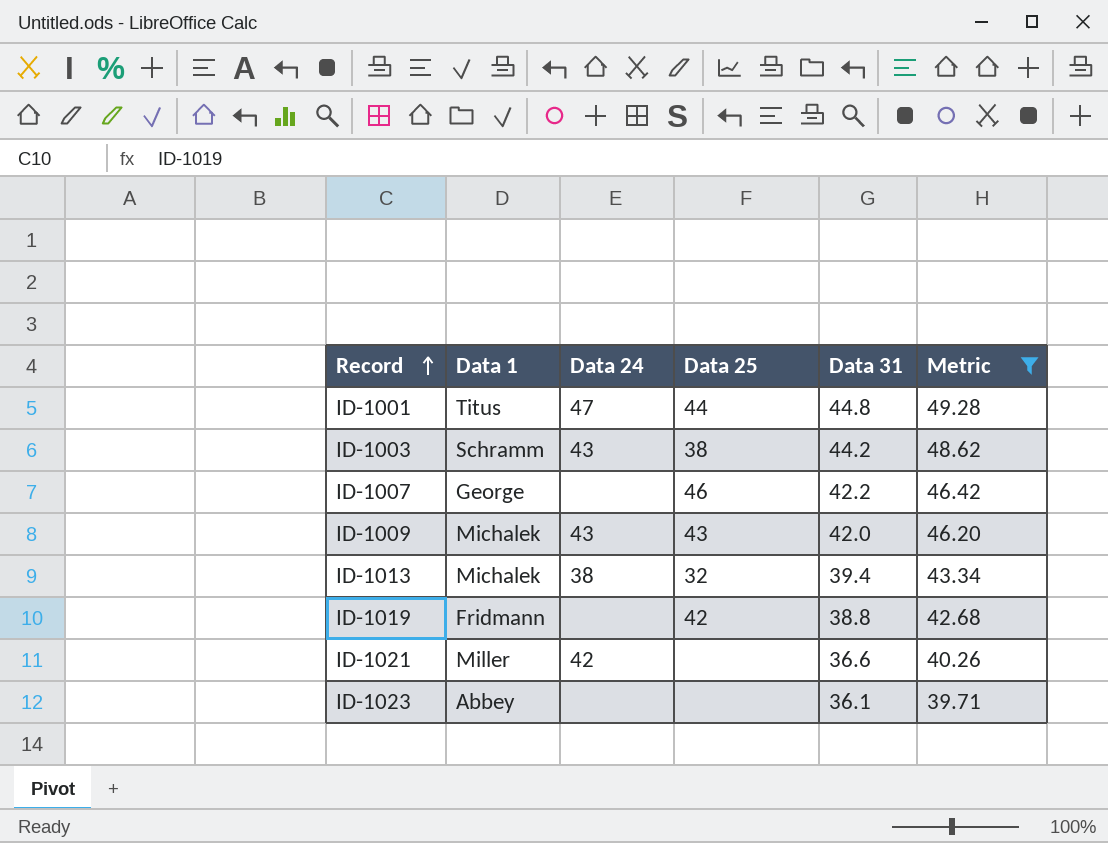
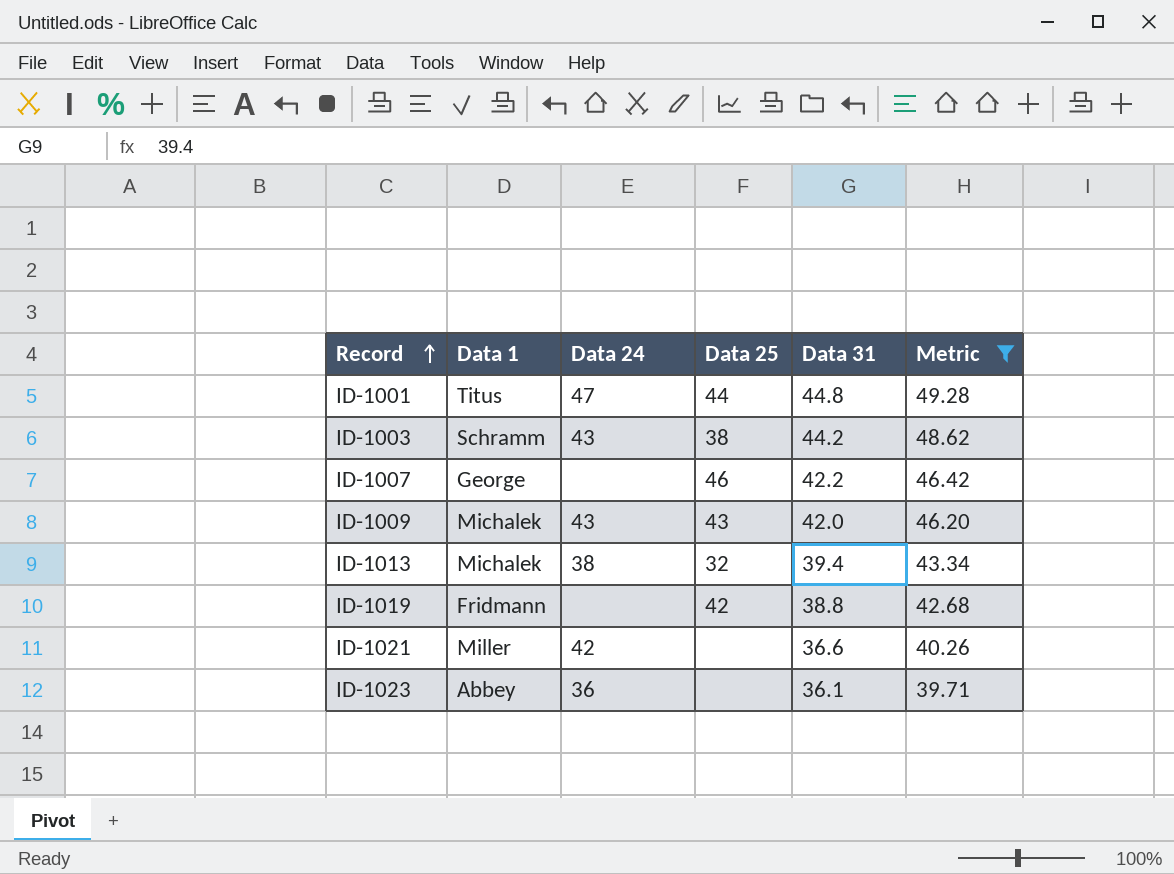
ID-1023 | Data 24: none -> 36

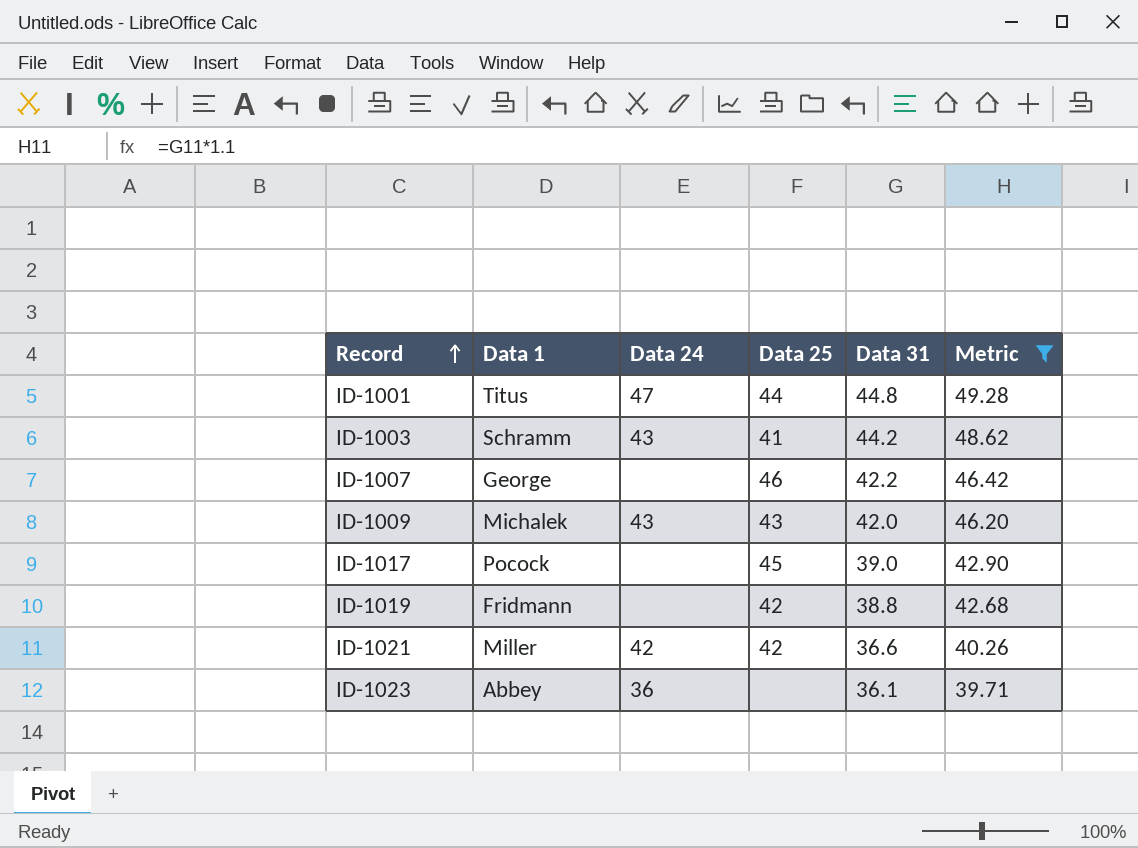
row ID-1013: Michalek | 38 | 32 | 39.4 | 43.34 -> none
ID-1003 | Data 25: 38 -> 41
row ID-1017: none -> Pocock | none | 45 | 39.0 | 42.90
ID-1021 | Data 25: none -> 42

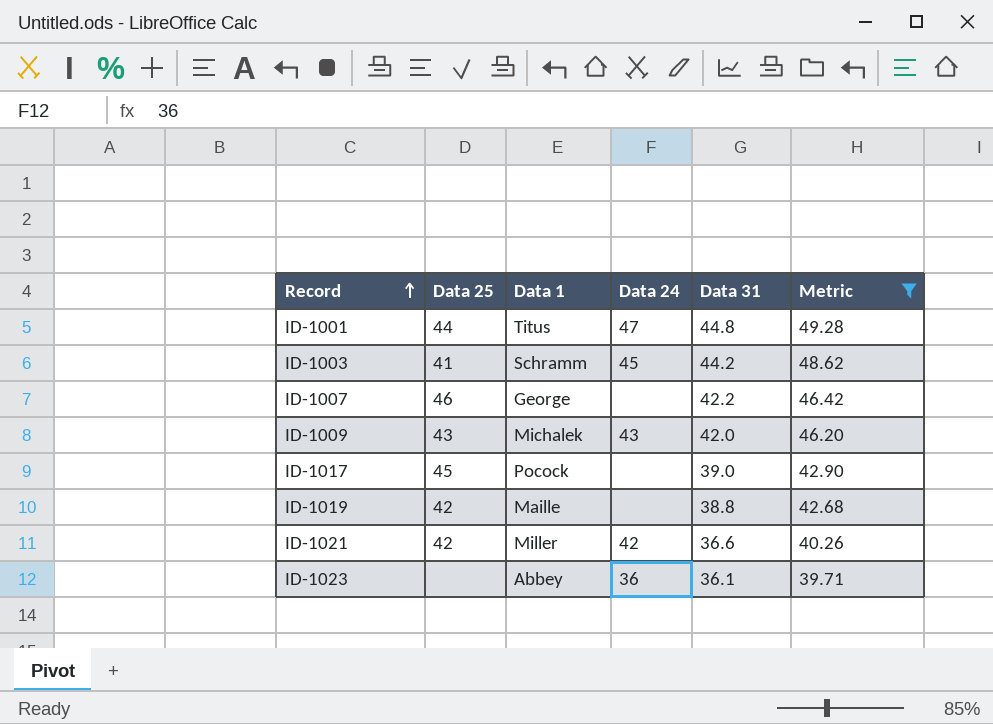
column Data 25 | position: 4 -> 2
ID-1003 | Data 24: 43 -> 45
ID-1019 | Data 1: Fridmann -> Maille

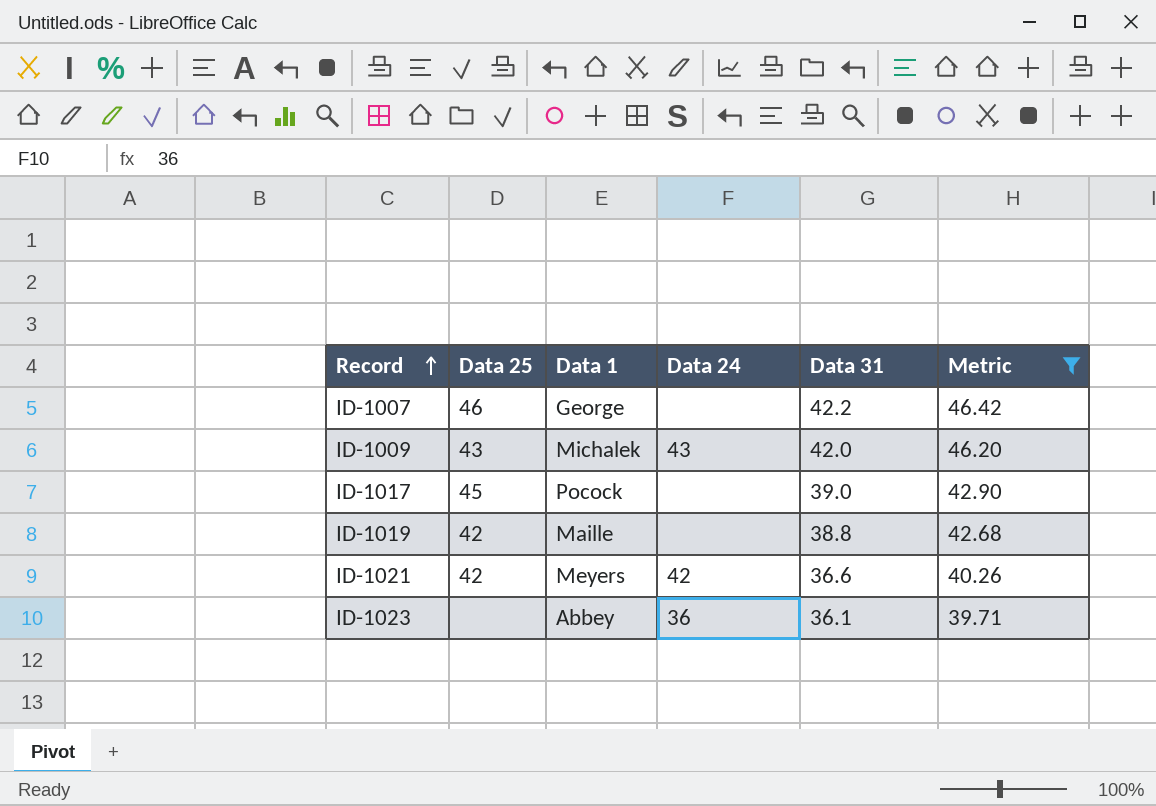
row ID-1001: 44 | Titus | 47 | 44.8 | 49.28 -> none
row ID-1003: 41 | Schramm | 45 | 44.2 | 48.62 -> none
ID-1021 | Data 1: Miller -> Meyers

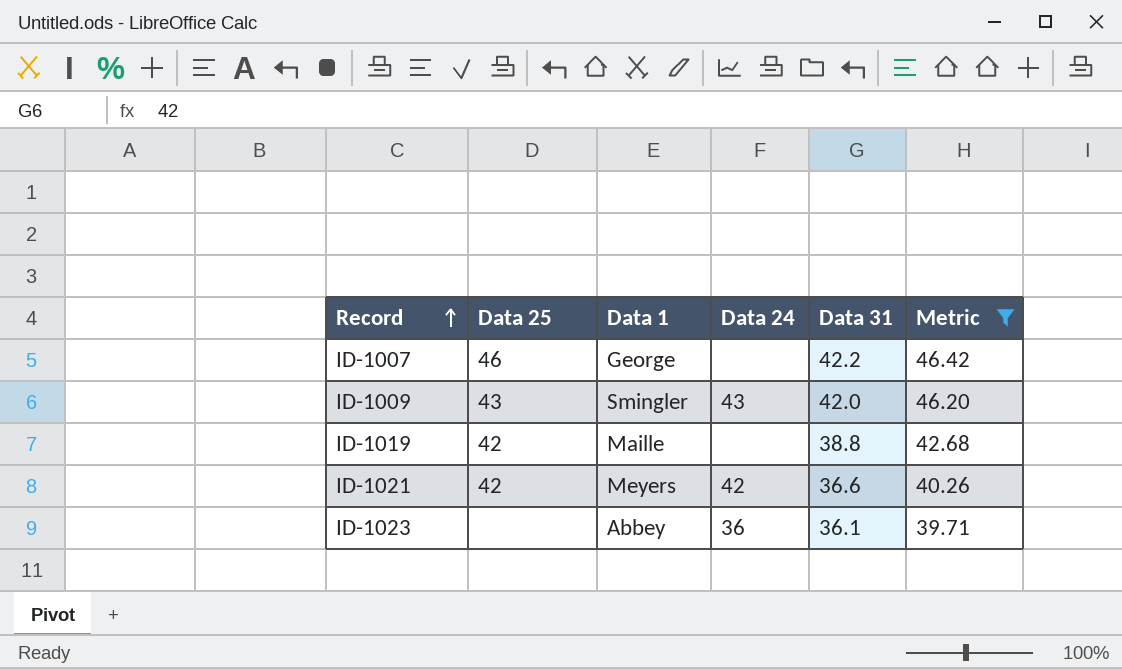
row ID-1017: 45 | Pocock | none | 39.0 | 42.90 -> none
ID-1009 | Data 1: Michalek -> Smingler

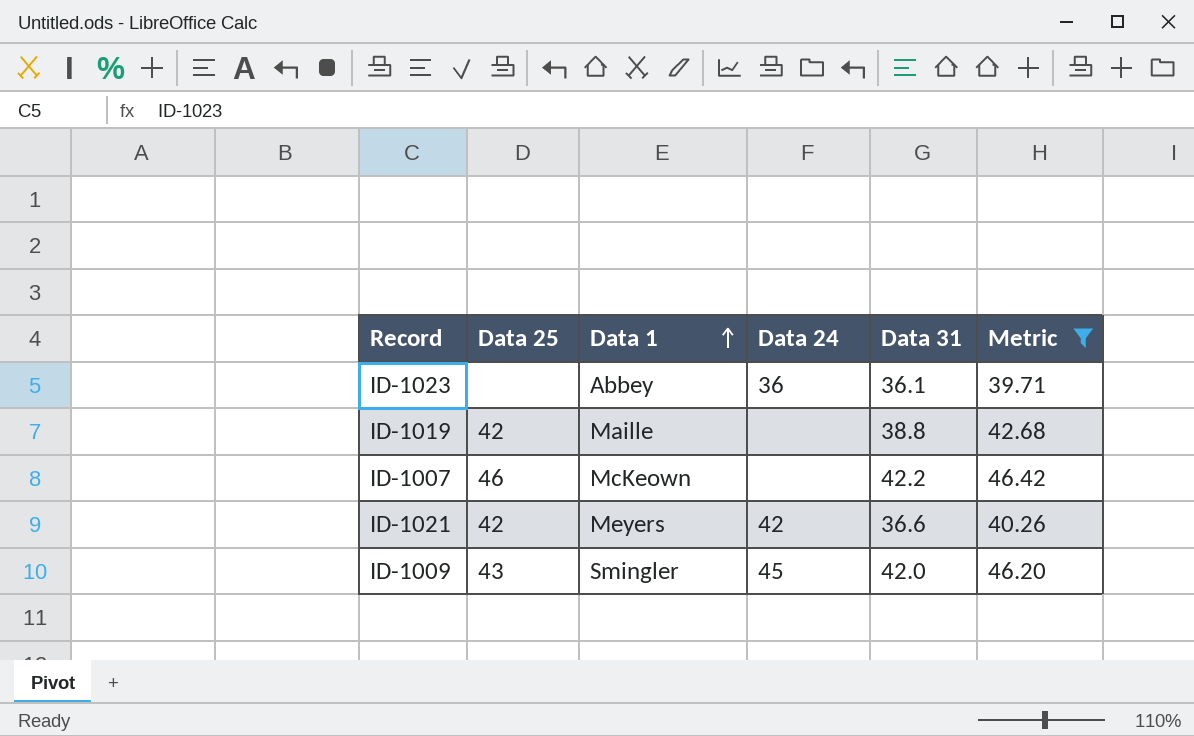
row order: Record ascending -> Data 1 ascending
ID-1007 | Data 1: George -> McKeown
ID-1009 | Data 24: 43 -> 45

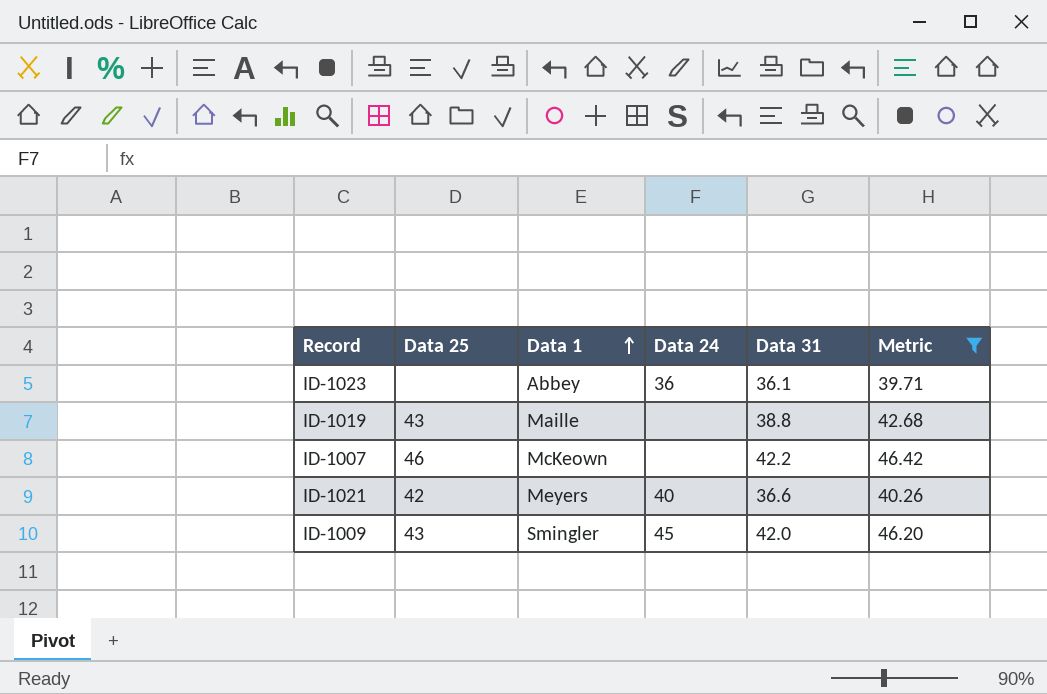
ID-1019 | Data 25: 42 -> 43
ID-1021 | Data 24: 42 -> 40

